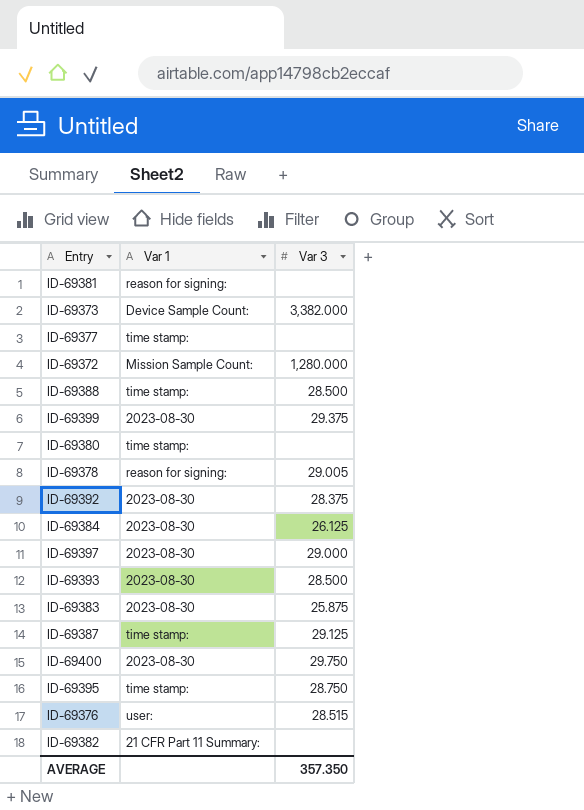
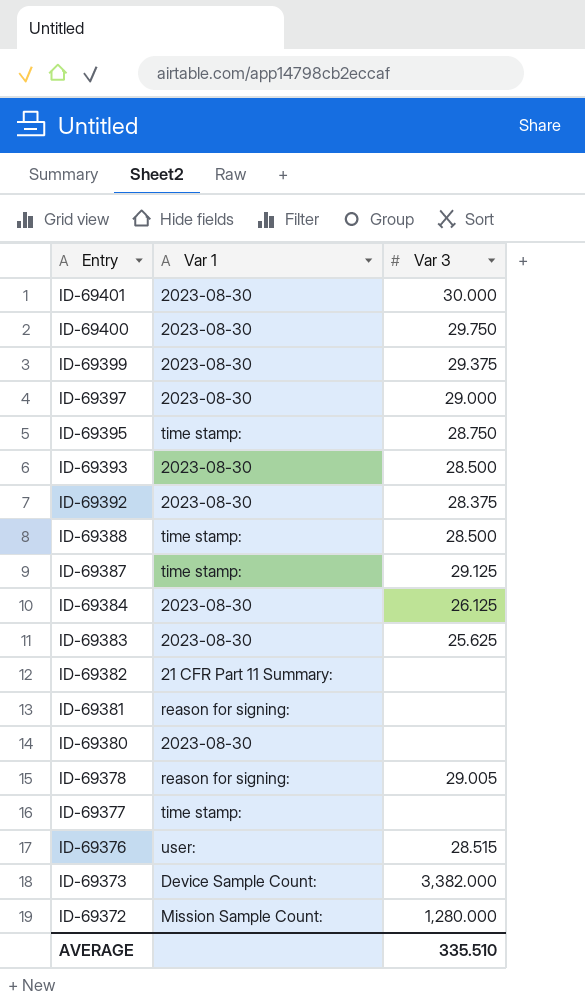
row order: none -> Entry descending
row ID-69401: none -> 2023-08-30 | 30.000
ID-69383 | Var 3: 25.875 -> 25.625
ID-69380 | Var 1: time stamp: -> 2023-08-30
AVERAGE | Var 3: 357.350 -> 335.510

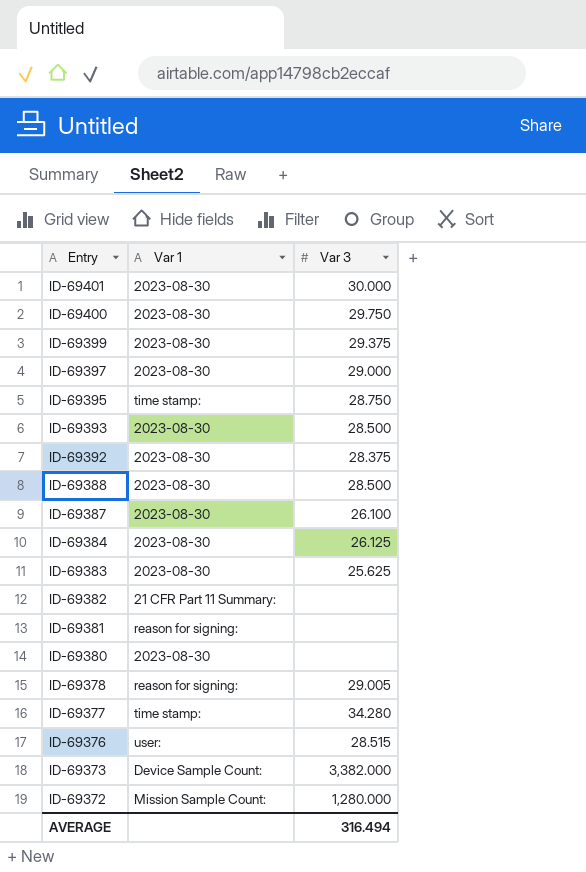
ID-69388 | Var 1: time stamp: -> 2023-08-30
ID-69387 | Var 1: time stamp: -> 2023-08-30
ID-69387 | Var 3: 29.125 -> 26.100
ID-69377 | Var 3: none -> 34.280
AVERAGE | Var 3: 335.510 -> 316.494

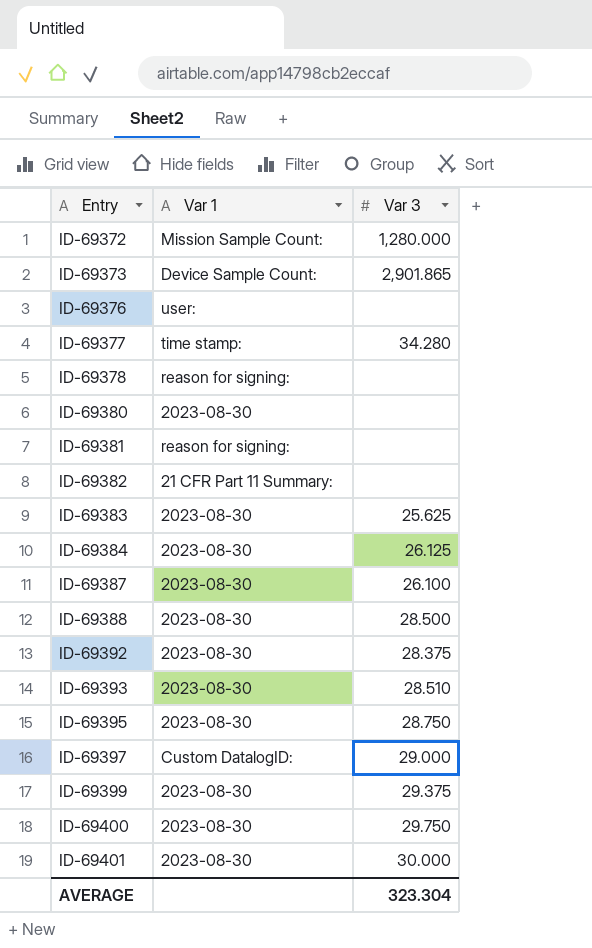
row order: Entry descending -> Entry ascending
ID-69373 | Var 3: 3,382.000 -> 2,901.865
ID-69376 | Var 3: 28.515 -> none
ID-69378 | Var 3: 29.005 -> none
ID-69393 | Var 3: 28.500 -> 28.510
ID-69395 | Var 1: time stamp: -> 2023-08-30
ID-69397 | Var 1: 2023-08-30 -> Custom DatalogID:
AVERAGE | Var 3: 316.494 -> 323.304

